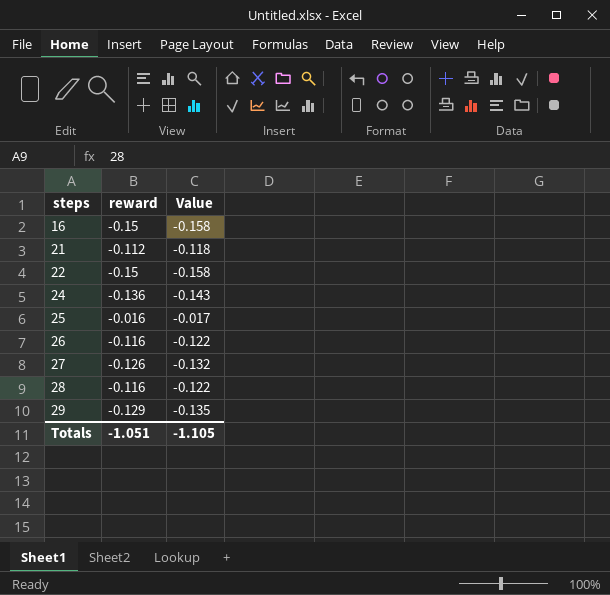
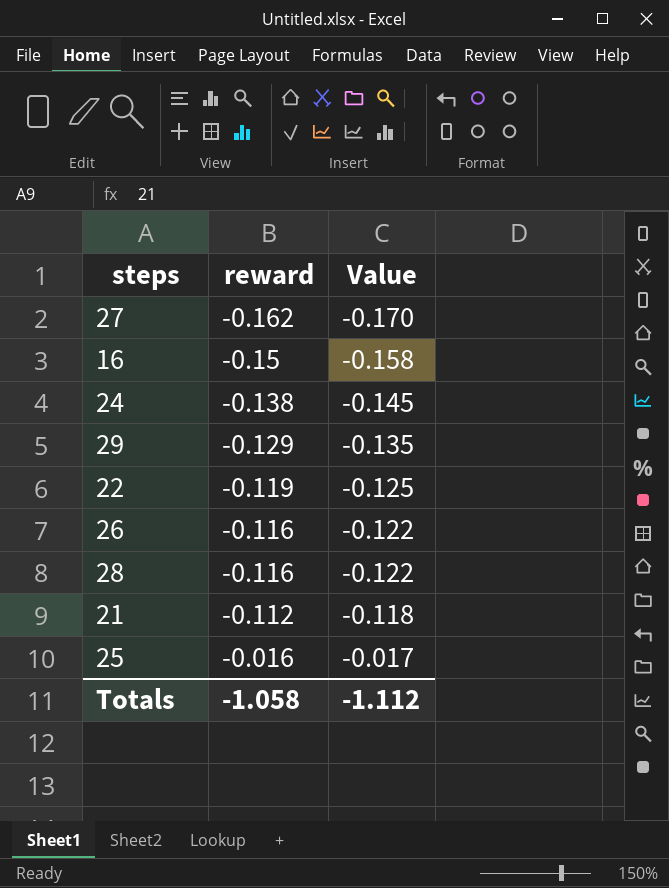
row order: steps ascending -> reward ascending
27 | reward: -0.126 -> -0.162
27 | Value: -0.132 -> -0.170
24 | reward: -0.136 -> -0.138
24 | Value: -0.143 -> -0.145
22 | reward: -0.15 -> -0.119
22 | Value: -0.158 -> -0.125
Totals | reward: -1.051 -> -1.058
Totals | Value: -1.105 -> -1.112

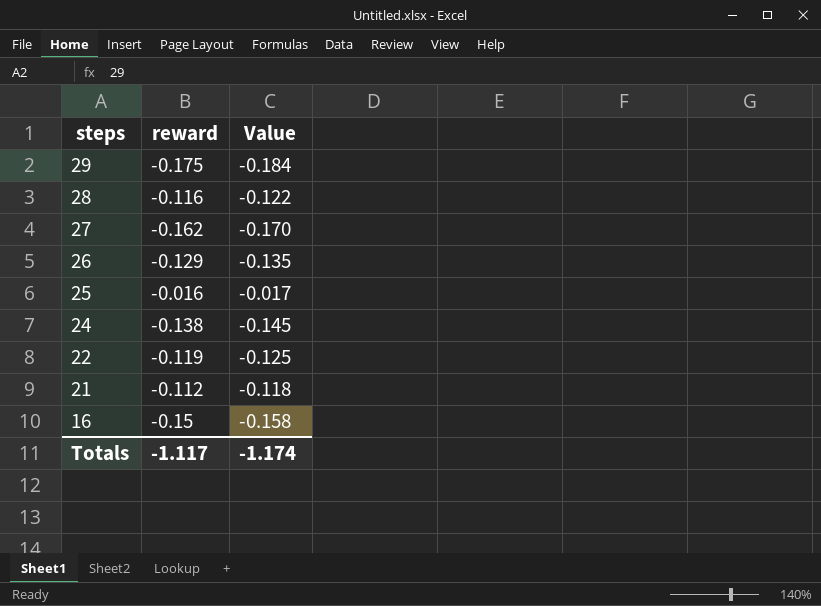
row order: reward ascending -> steps descending
29 | reward: -0.129 -> -0.175
29 | Value: -0.135 -> -0.184
26 | reward: -0.116 -> -0.129
26 | Value: -0.122 -> -0.135
Totals | reward: -1.058 -> -1.117
Totals | Value: -1.112 -> -1.174

